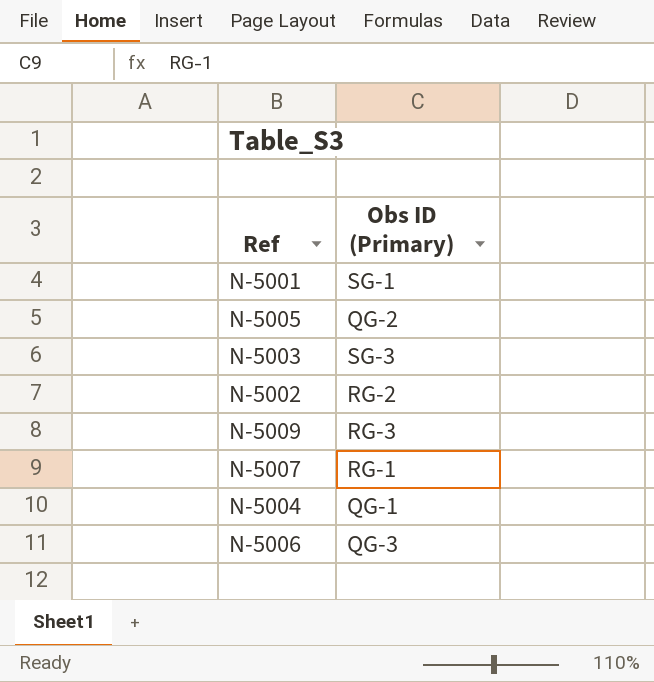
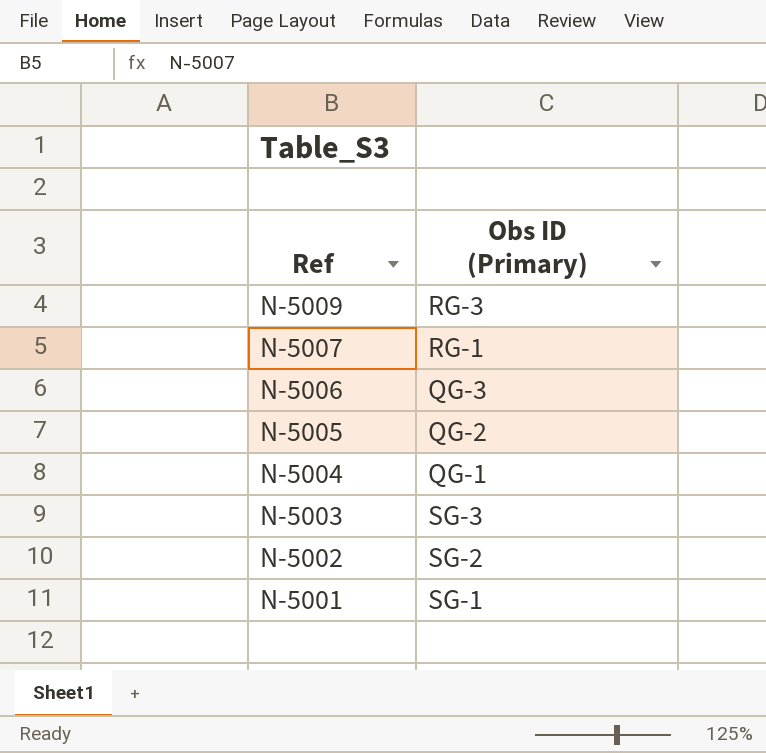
row order: none -> Ref descending
N-5002 | Obs ID (Primary): RG-2 -> SG-2

